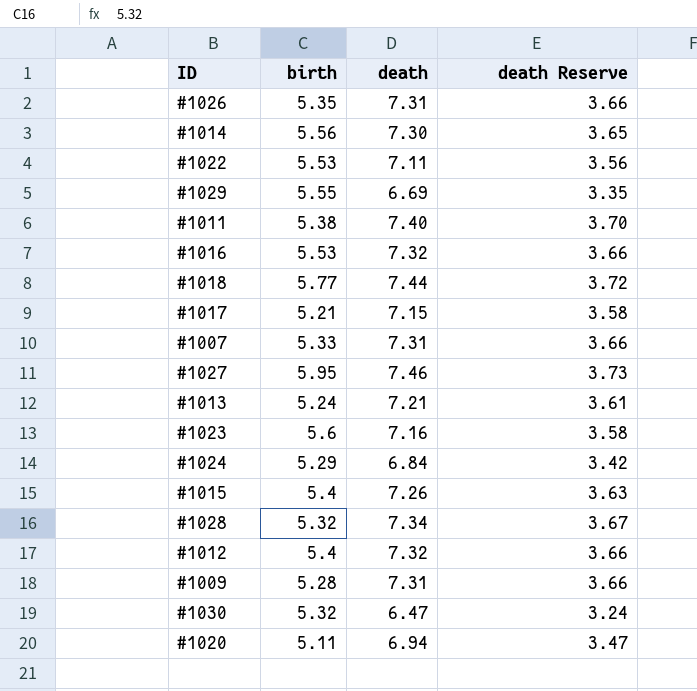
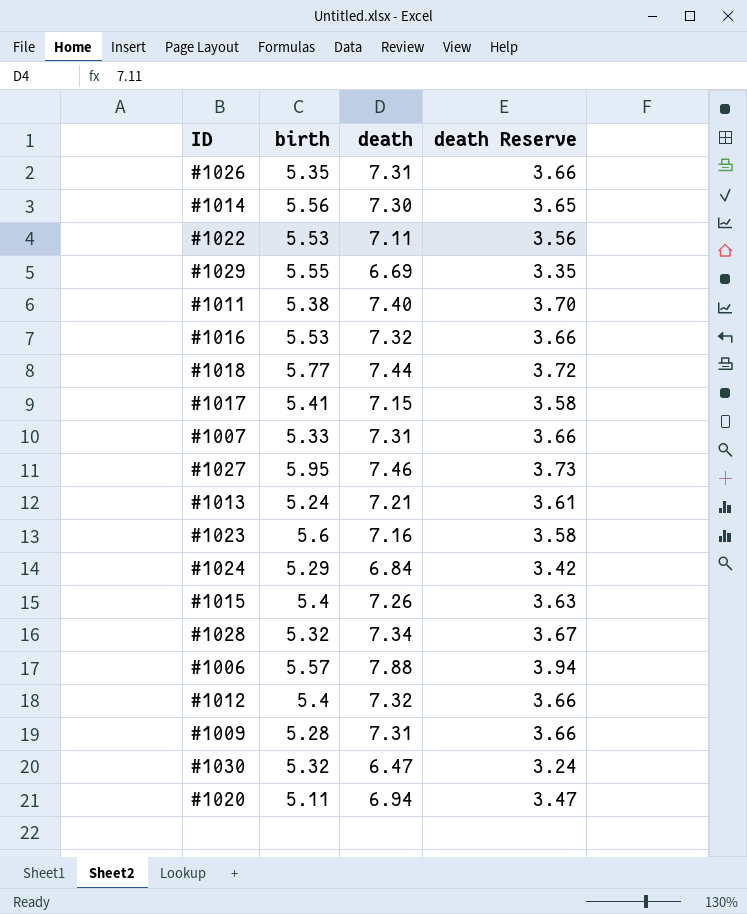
#1017 | birth: 5.21 -> 5.41
row #1006: none -> 5.57 | 7.88 | 3.94

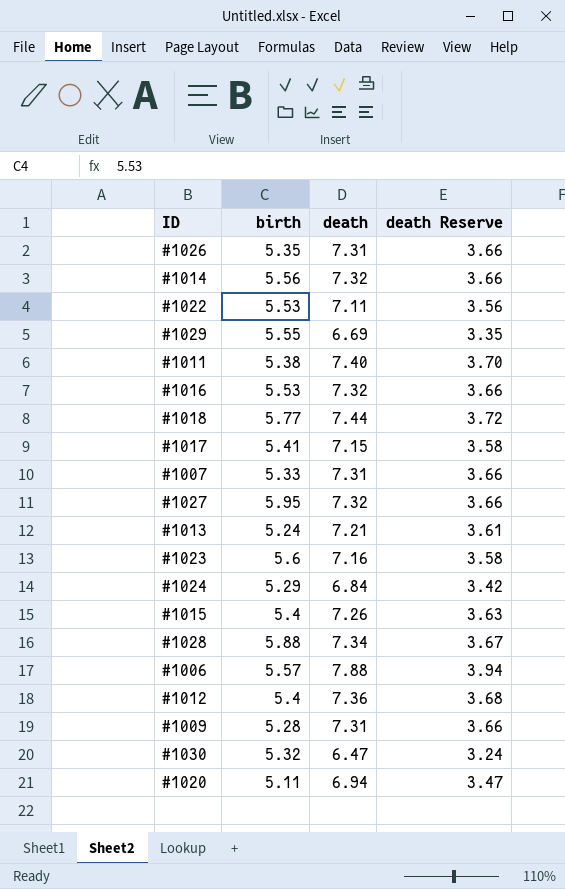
#1014 | death: 7.30 -> 7.32
#1014 | death Reserve: 3.65 -> 3.66
#1027 | death: 7.46 -> 7.32
#1027 | death Reserve: 3.73 -> 3.66
#1028 | birth: 5.32 -> 5.88
#1012 | death: 7.32 -> 7.36
#1012 | death Reserve: 3.66 -> 3.68

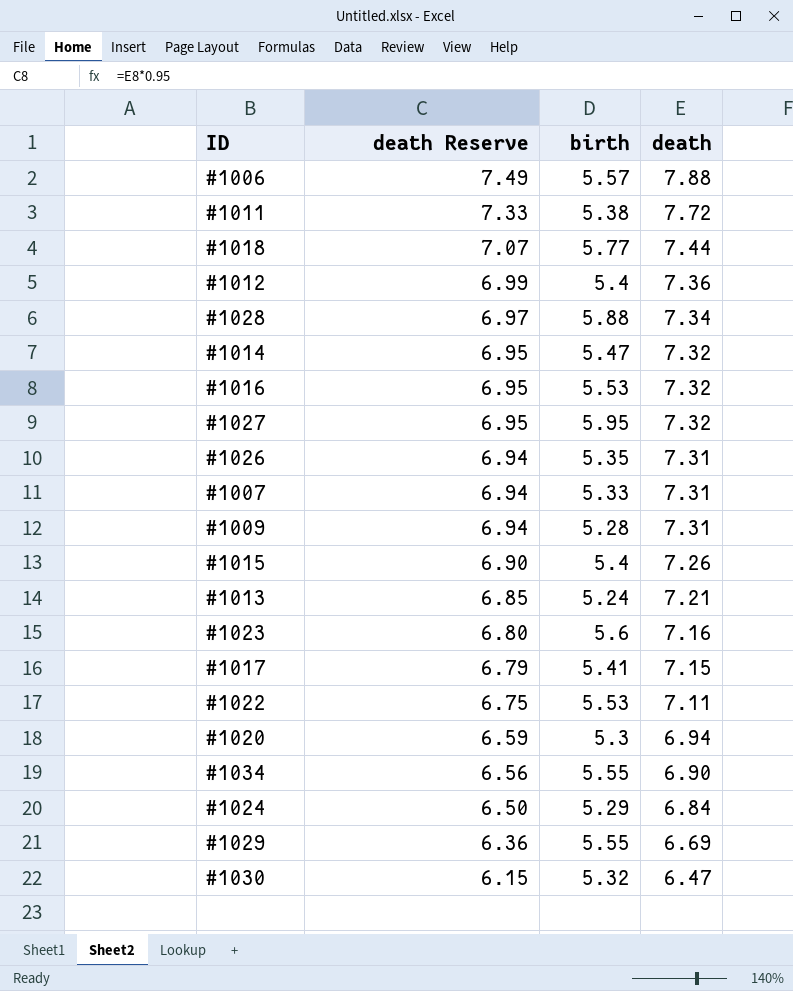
row order: none -> death Reserve descending
column death Reserve | formula: [death] * 0.5 -> [death] * 0.95
column death Reserve | position: 4 -> 2
#1011 | death: 7.40 -> 7.72
#1014 | birth: 5.56 -> 5.47
#1020 | birth: 5.11 -> 5.3
row #1034: none -> 6.56 | 5.55 | 6.90

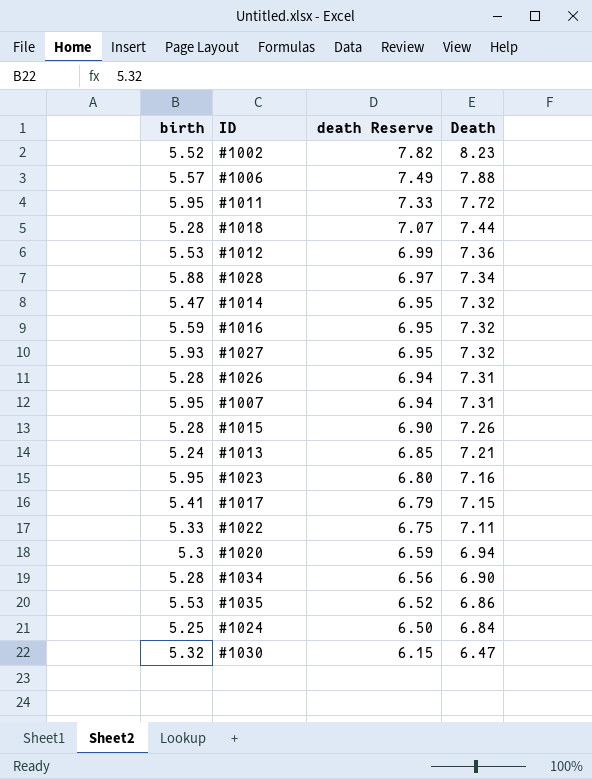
column birth | position: 3 -> 1
column name: death -> Death
row #1009: 6.94 | 5.28 | 7.31 -> none
row #1029: 6.36 | 5.55 | 6.69 -> none
row #1002: none -> 5.52 | 7.82 | 8.23
#1011 | birth: 5.38 -> 5.95
#1018 | birth: 5.77 -> 5.28
#1012 | birth: 5.4 -> 5.53
#1016 | birth: 5.53 -> 5.59
#1027 | birth: 5.95 -> 5.93
#1026 | birth: 5.35 -> 5.28
#1007 | birth: 5.33 -> 5.95
#1015 | birth: 5.4 -> 5.28
#1023 | birth: 5.6 -> 5.95
#1022 | birth: 5.53 -> 5.33
#1034 | birth: 5.55 -> 5.28
row #1035: none -> 5.53 | 6.52 | 6.86
#1024 | birth: 5.29 -> 5.25

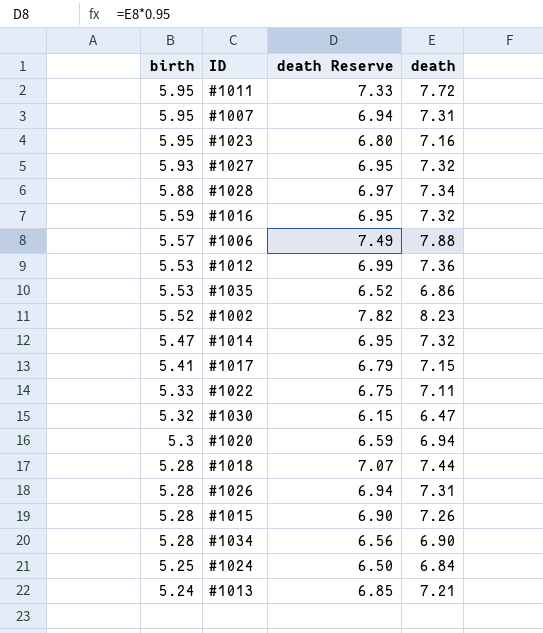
row order: death Reserve descending -> birth descending
column name: Death -> death

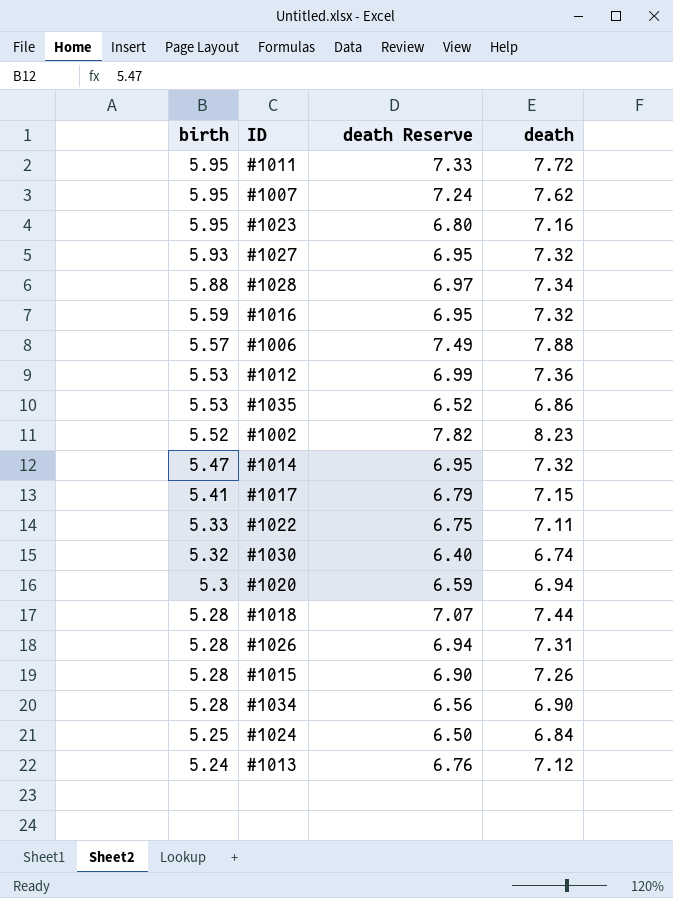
#1007 | death Reserve: 6.94 -> 7.24
#1007 | death: 7.31 -> 7.62
#1030 | death Reserve: 6.15 -> 6.40
#1030 | death: 6.47 -> 6.74
#1013 | death Reserve: 6.85 -> 6.76
#1013 | death: 7.21 -> 7.12

